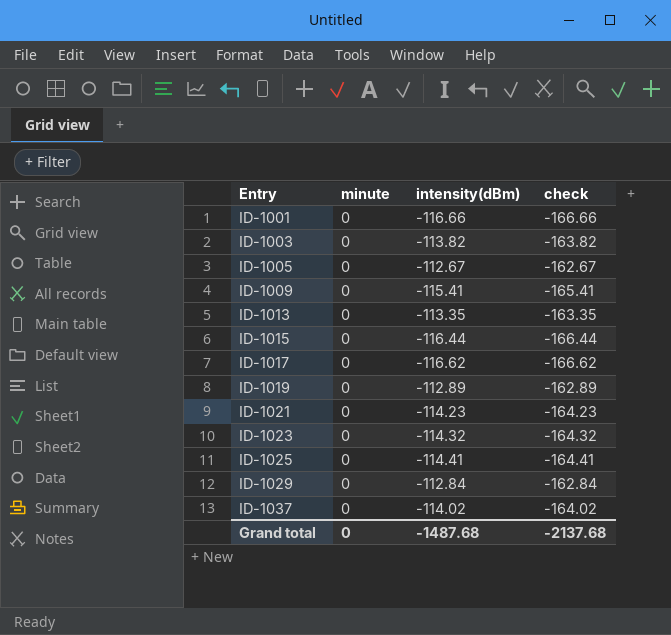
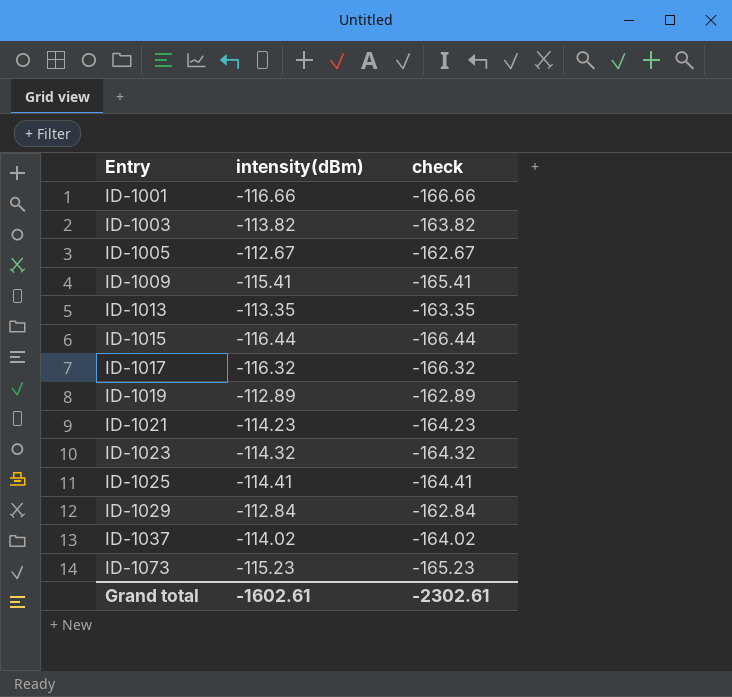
column minute | position: 2 -> none
ID-1017 | intensity(dBm): -116.62 -> -116.32
ID-1017 | check: -166.62 -> -166.32
row ID-1073: none -> -115.23 | -165.23
Grand total | intensity(dBm): -1487.68 -> -1602.61
Grand total | check: -2137.68 -> -2302.61

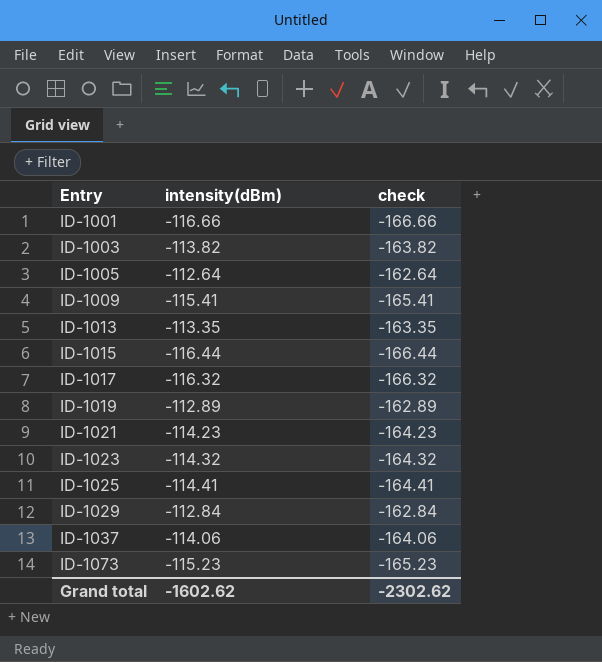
ID-1005 | intensity(dBm): -112.67 -> -112.64
ID-1005 | check: -162.67 -> -162.64
ID-1037 | intensity(dBm): -114.02 -> -114.06
ID-1037 | check: -164.02 -> -164.06
Grand total | intensity(dBm): -1602.61 -> -1602.62
Grand total | check: -2302.61 -> -2302.62

